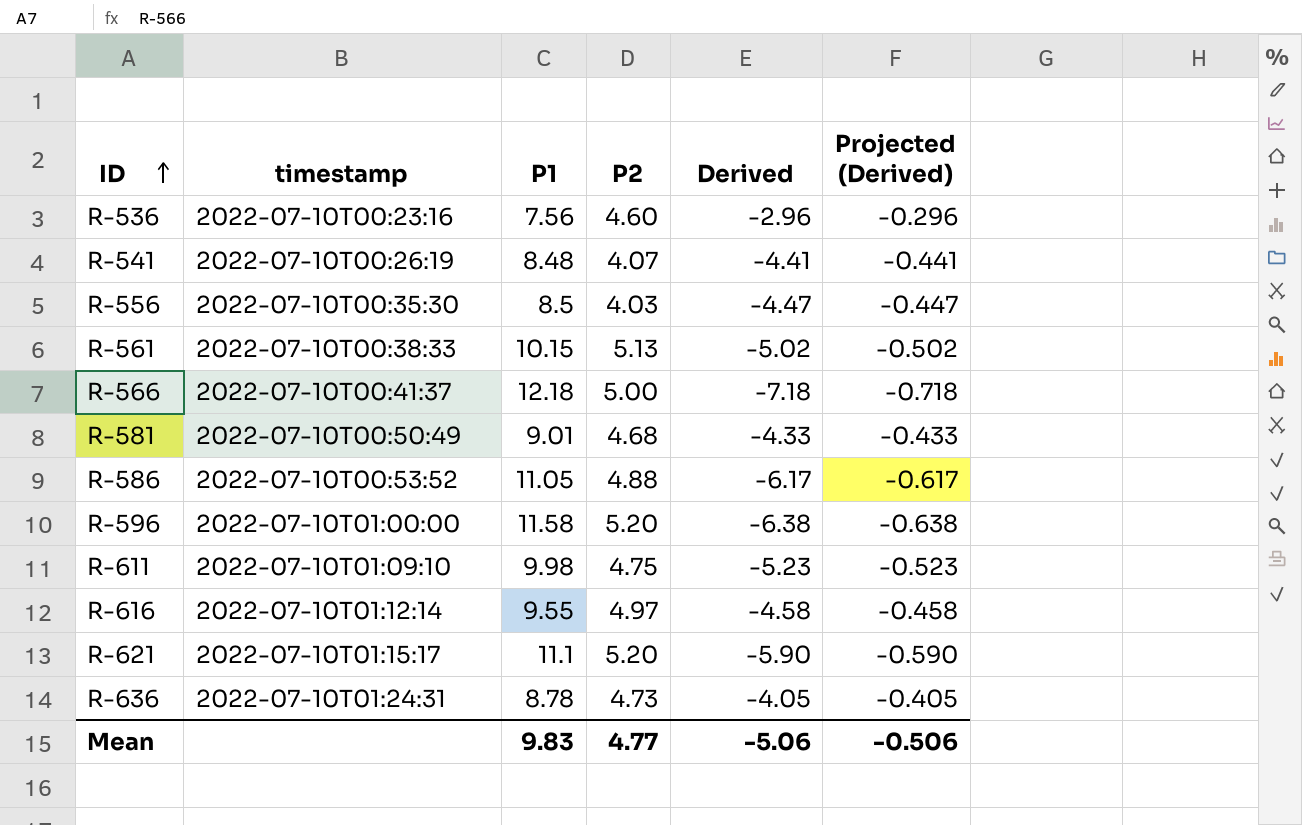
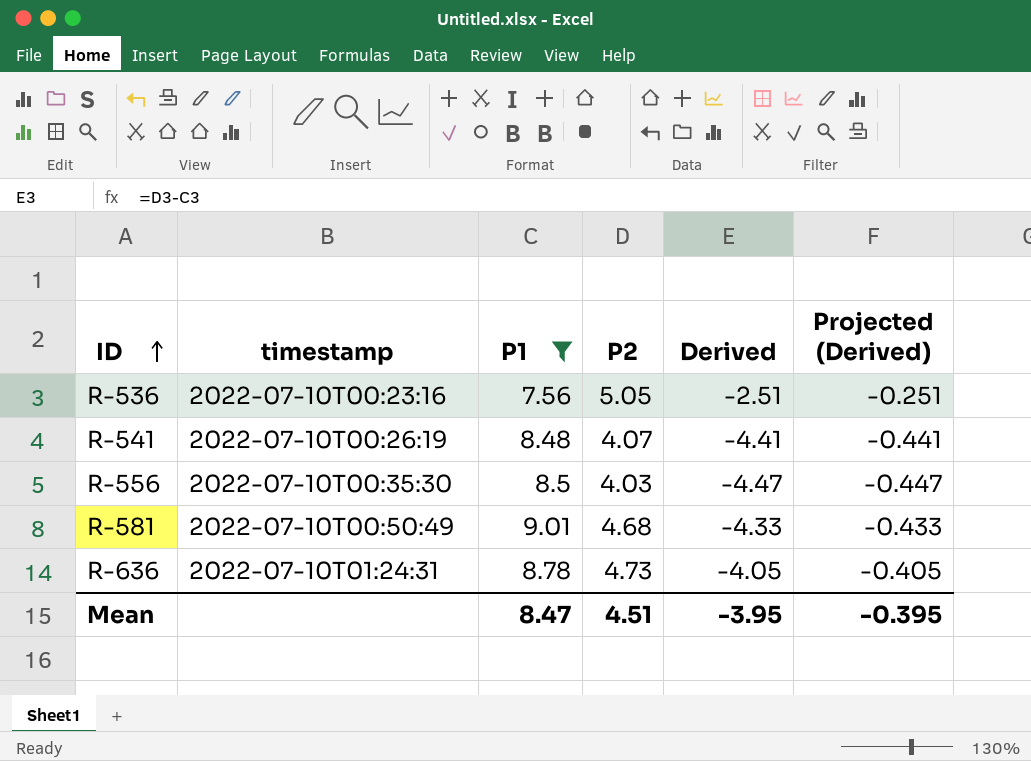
filter: none -> P1 <= 9.01
R-536 | P2: 4.60 -> 5.05
R-536 | Derived: -2.96 -> -2.51
R-536 | Projected (Derived): -0.296 -> -0.251
Mean | P1: 9.83 -> 8.47
Mean | P2: 4.77 -> 4.51
Mean | Derived: -5.06 -> -3.95
Mean | Projected (Derived): -0.506 -> -0.395

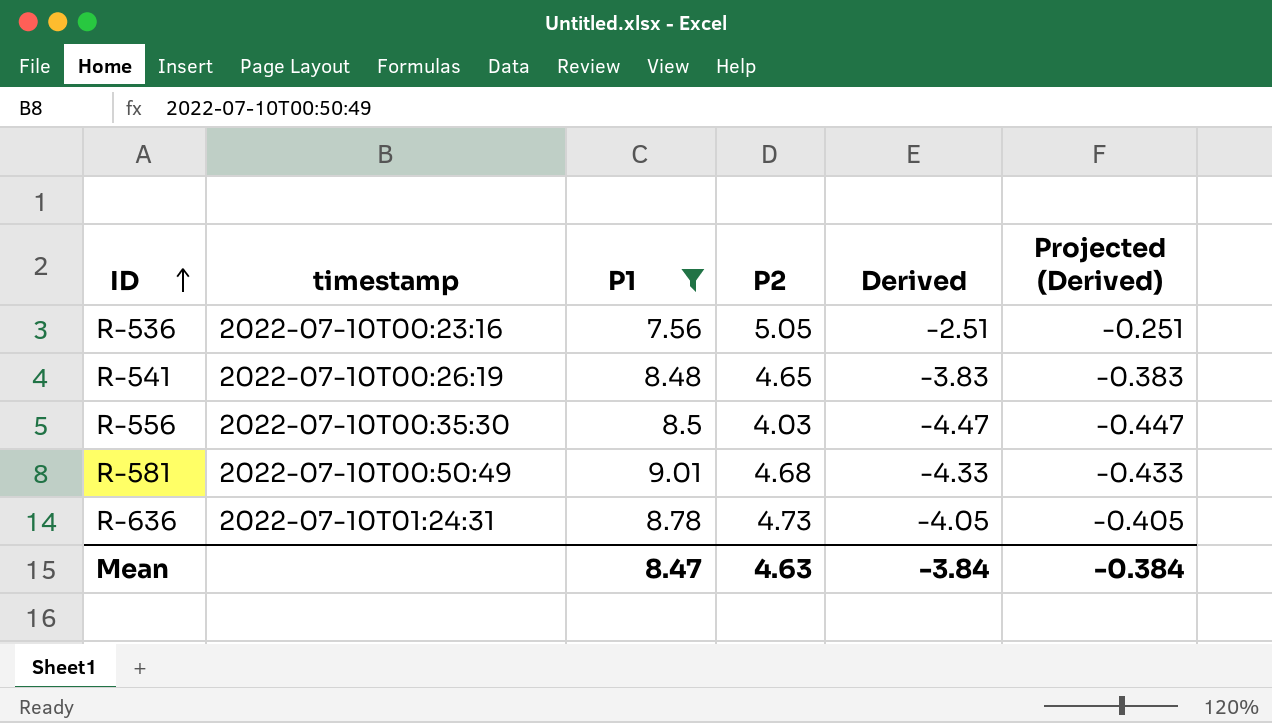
R-541 | P2: 4.07 -> 4.65
R-541 | Derived: -4.41 -> -3.83
R-541 | Projected (Derived): -0.441 -> -0.383
Mean | P2: 4.51 -> 4.63
Mean | Derived: -3.95 -> -3.84
Mean | Projected (Derived): -0.395 -> -0.384

